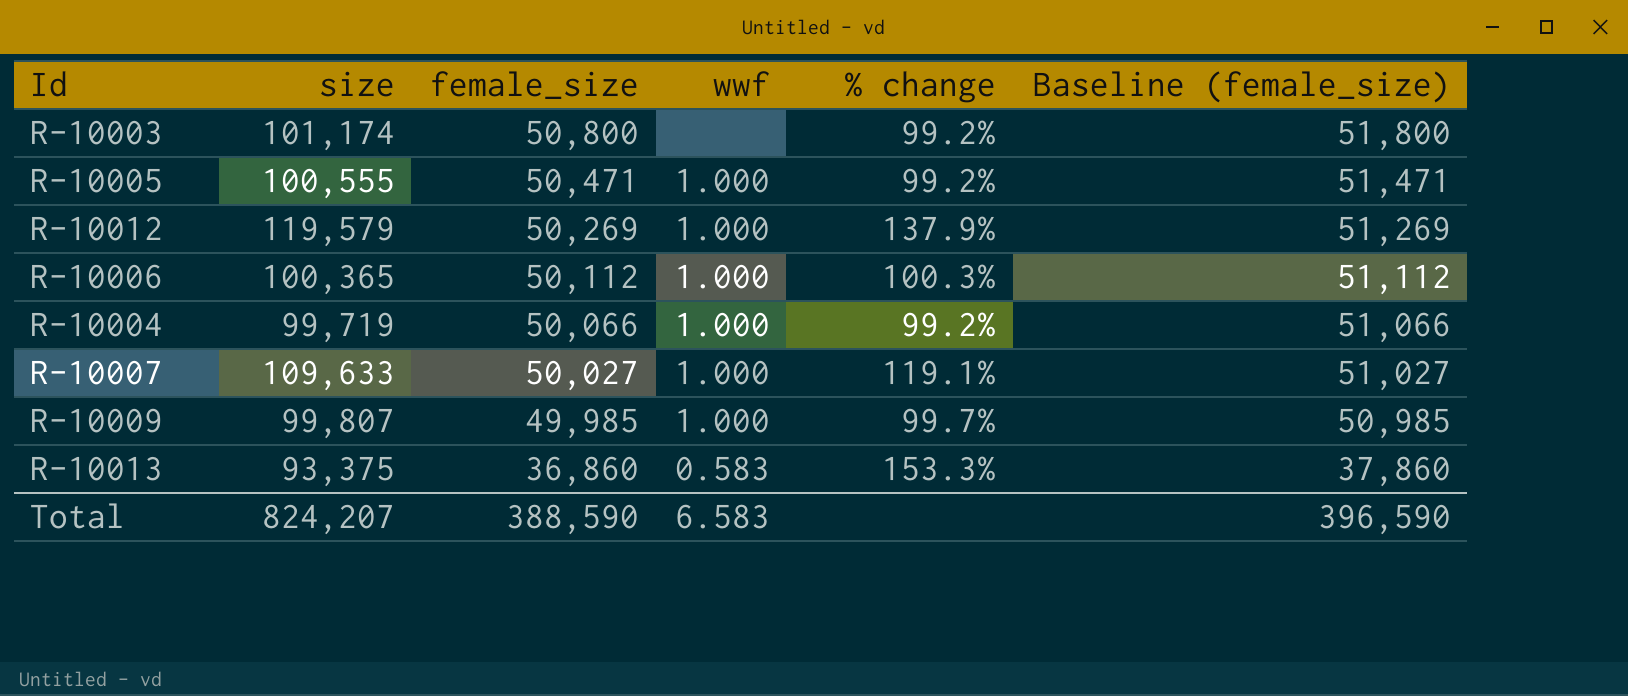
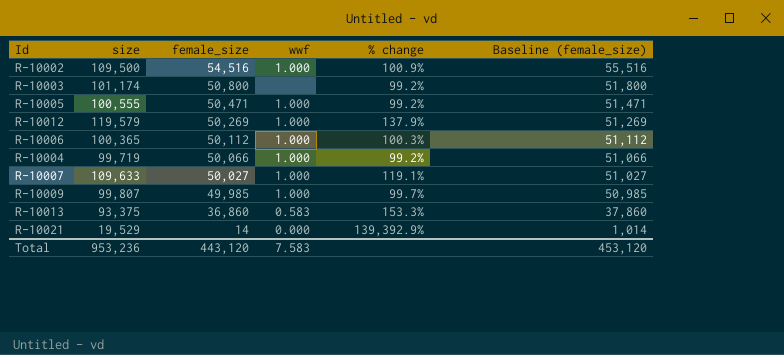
row R-10002: none -> 109,500 | 54,516 | 1.000 | 100.9% | 55,516
row R-10021: none -> 19,529 | 14 | 0.000 | 139,392.9% | 1,014
Total | size: 824,207 -> 953,236
Total | female_size: 388,590 -> 443,120
Total | wwf: 6.583 -> 7.583
Total | Baseline (female_size): 396,590 -> 453,120

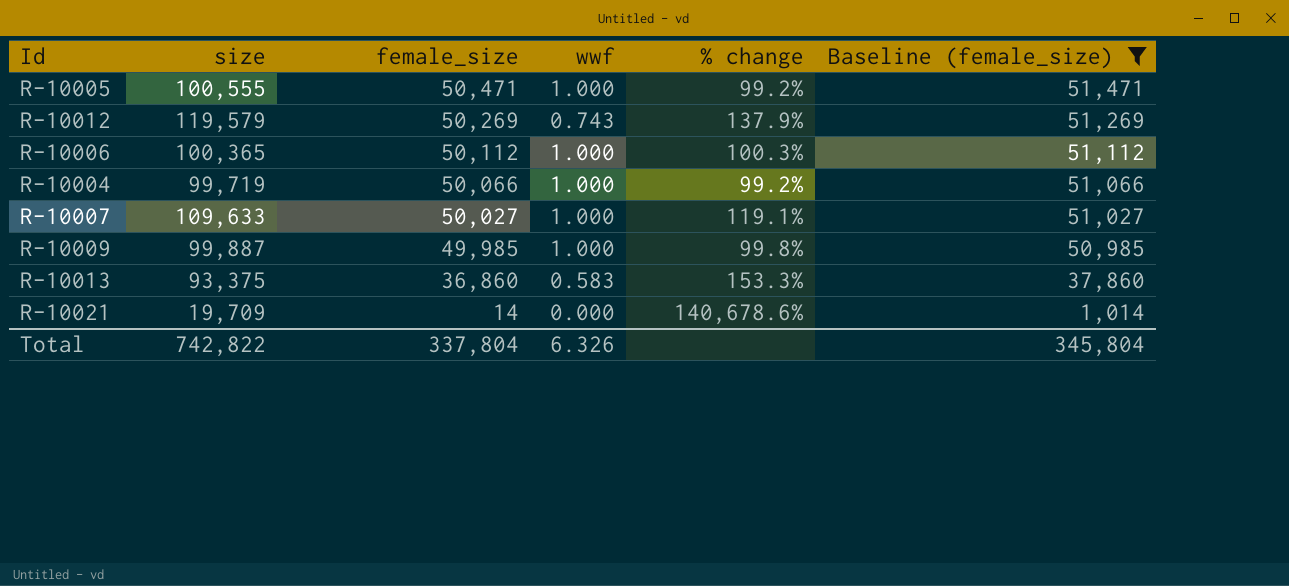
filter: none -> Baseline (female_size) <= 51,471
R-10012 | wwf: 1.000 -> 0.743
R-10009 | size: 99,807 -> 99,887
R-10009 | % change: 99.7% -> 99.8%
R-10021 | size: 19,529 -> 19,709
R-10021 | % change: 139,392.9% -> 140,678.6%
Total | size: 953,236 -> 742,822
Total | female_size: 443,120 -> 337,804
Total | wwf: 7.583 -> 6.326
Total | Baseline (female_size): 453,120 -> 345,804

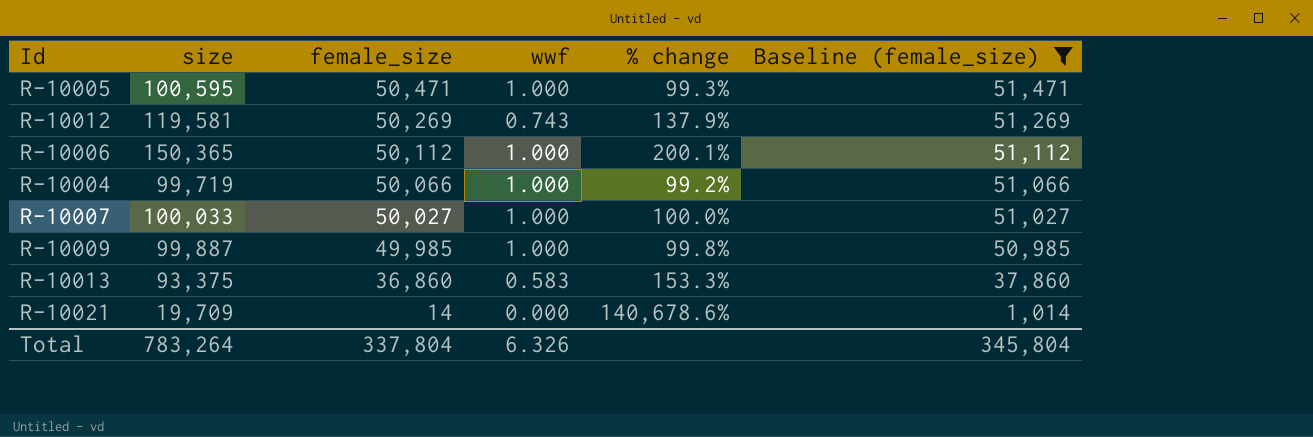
R-10005 | size: 100,555 -> 100,595
R-10005 | % change: 99.2% -> 99.3%
R-10012 | size: 119,579 -> 119,581
R-10006 | size: 100,365 -> 150,365
R-10006 | % change: 100.3% -> 200.1%
R-10007 | size: 109,633 -> 100,033
R-10007 | % change: 119.1% -> 100.0%
Total | size: 742,822 -> 783,264

